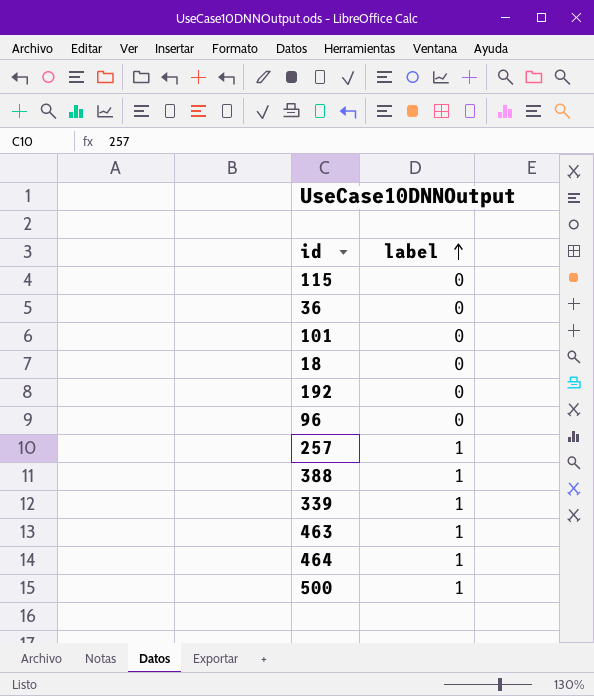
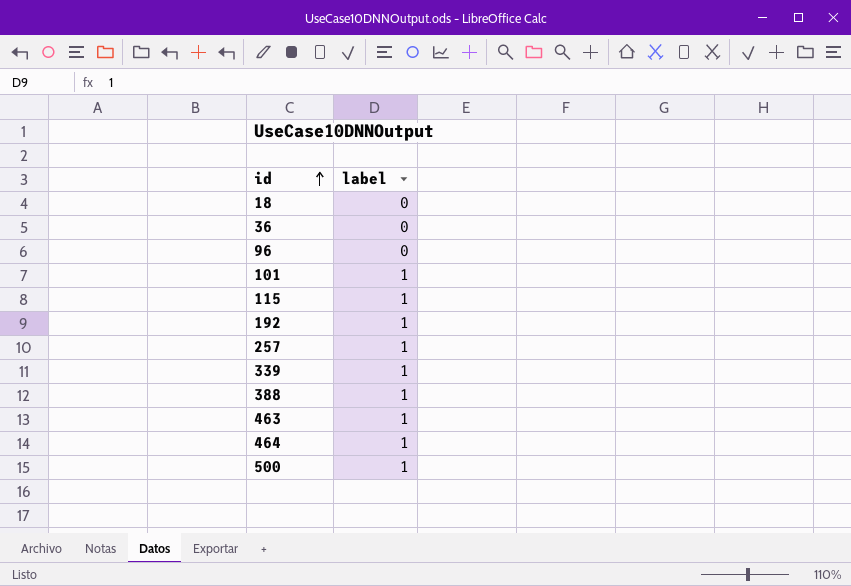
row order: label ascending -> id ascending
101 | label: 0 -> 1
115 | label: 0 -> 1
192 | label: 0 -> 1

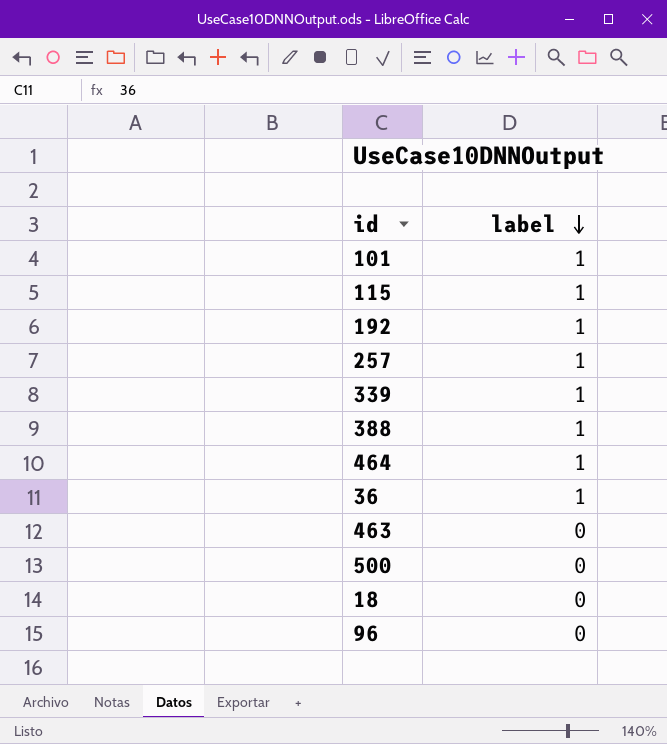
row order: id ascending -> label descending
36 | label: 0 -> 1
463 | label: 1 -> 0
500 | label: 1 -> 0

